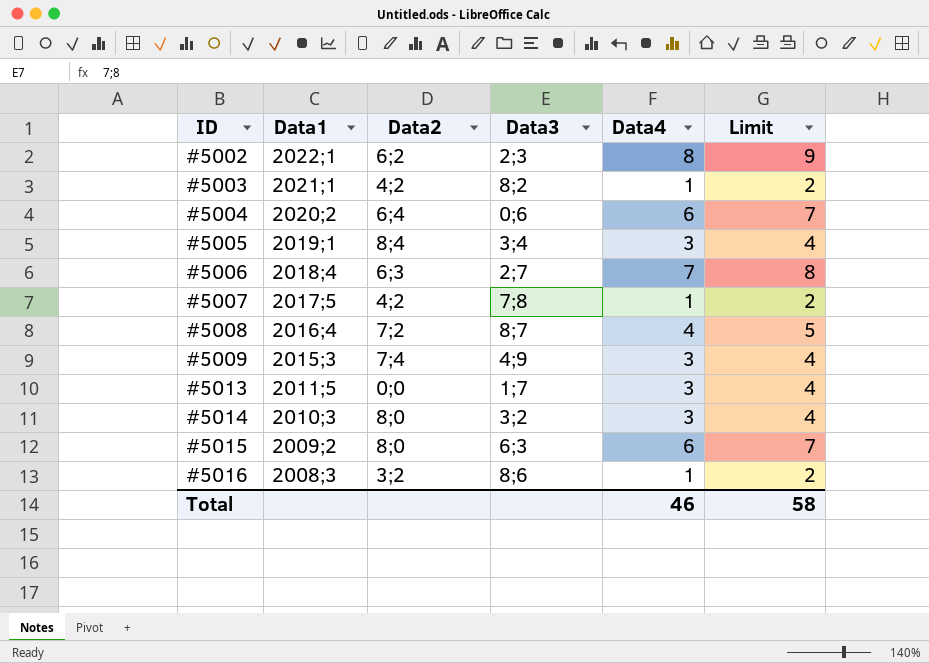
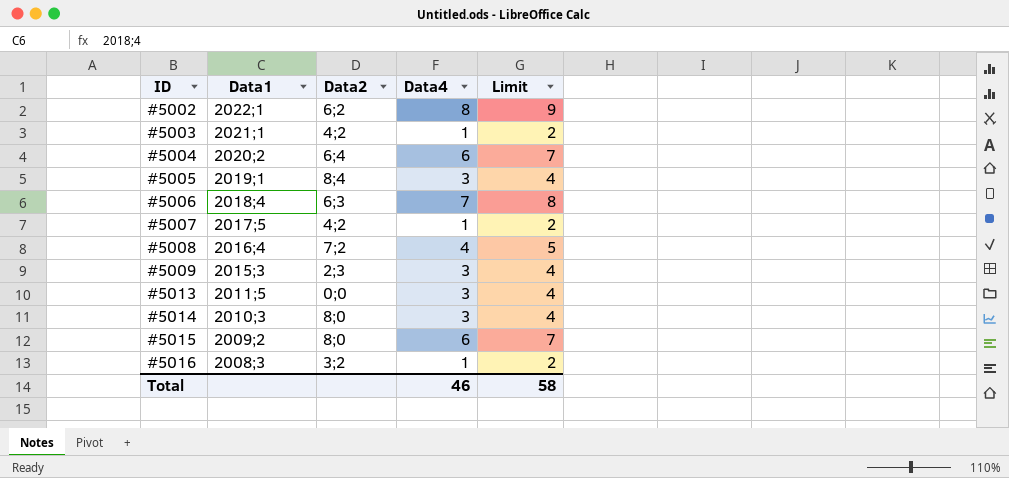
column Data3 | position: 4 -> none
#5009 | Data2: 7;4 -> 2;3

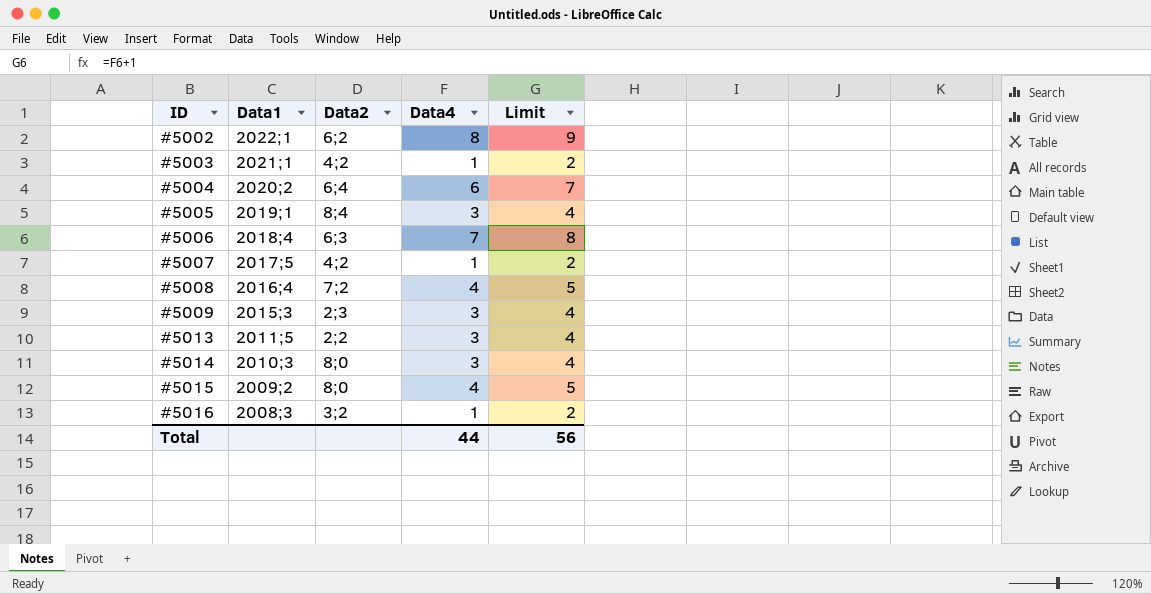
#5013 | Data2: 0;0 -> 2;2
#5015 | Data4: 6 -> 4
#5015 | Limit: 7 -> 5
Total | Data4: 46 -> 44
Total | Limit: 58 -> 56

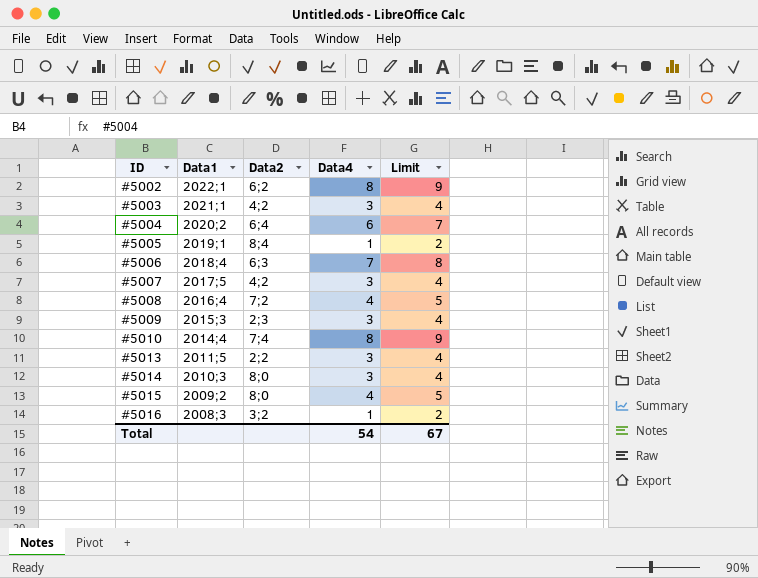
#5003 | Data4: 1 -> 3
#5003 | Limit: 2 -> 4
#5005 | Data4: 3 -> 1
#5005 | Limit: 4 -> 2
#5007 | Data4: 1 -> 3
#5007 | Limit: 2 -> 4
row #5010: none -> 2014;4 | 7;4 | 8 | 9
Total | Data4: 44 -> 54
Total | Limit: 56 -> 67

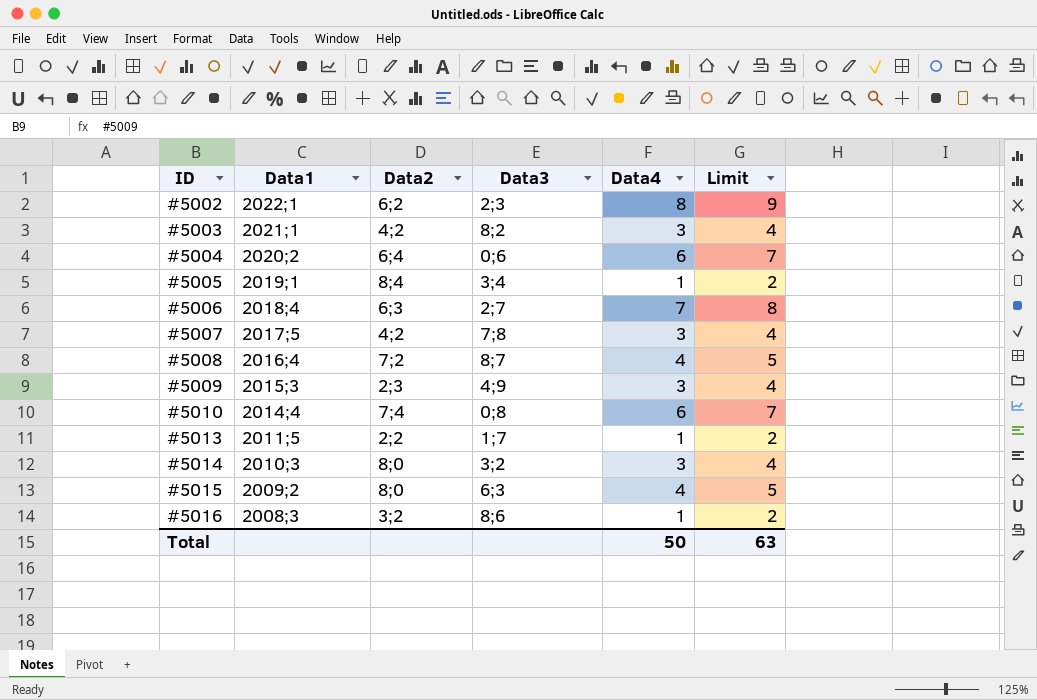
column Data3 | position: none -> 4
#5010 | Data4: 8 -> 6
#5010 | Limit: 9 -> 7
#5013 | Data4: 3 -> 1
#5013 | Limit: 4 -> 2
Total | Data4: 54 -> 50
Total | Limit: 67 -> 63

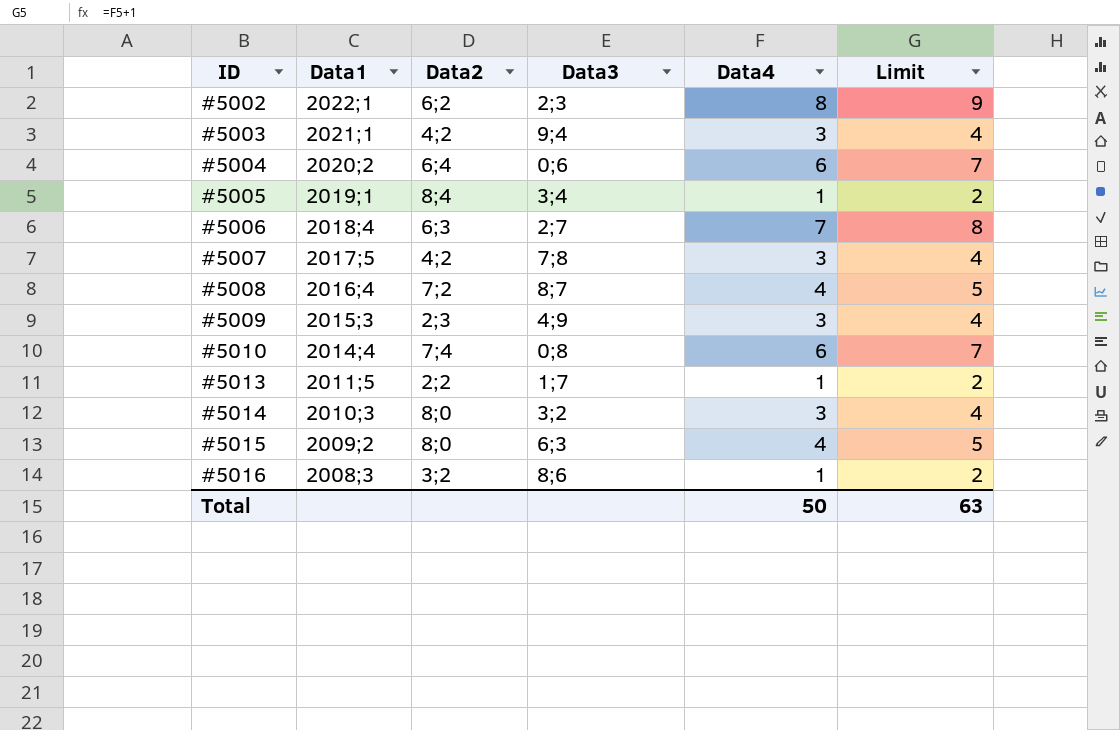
#5003 | Data3: 8;2 -> 9;4

